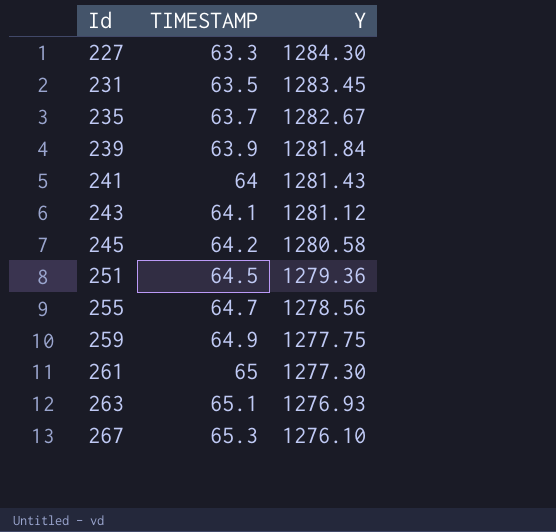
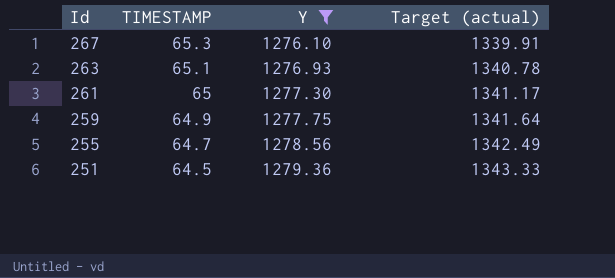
filter: none -> Y <= 1279.36
row order: Id ascending -> Id descending
column Target (actual) | formula: none -> [Y] * 1.05

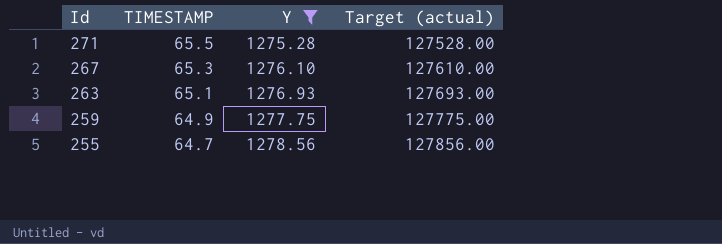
column Target (actual) | formula: [Y] * 1.05 -> [Y] * 100
row 261: 65 | 1277.30 | 1341.17 -> none
row 251: 64.5 | 1279.36 | 1343.33 -> none
row 271: none -> 65.5 | 1275.28 | 127528.00

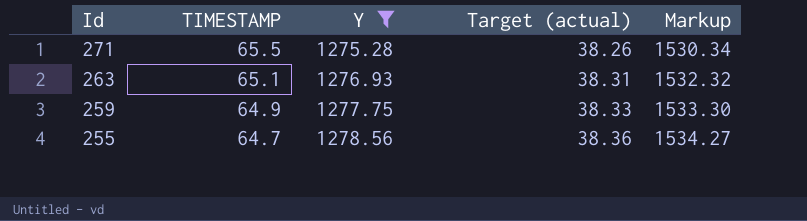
column Target (actual) | formula: [Y] * 100 -> [Y] * 0.03
column Markup | formula: none -> [Y] * 1.2
row 267: 65.3 | 1276.10 | 127610.00 -> none

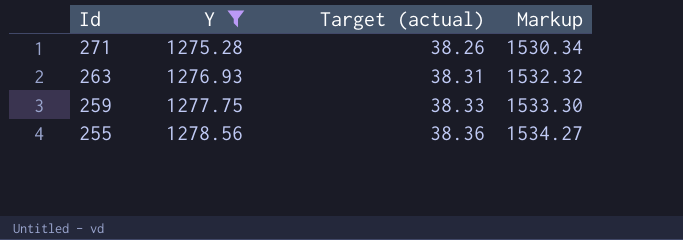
column TIMESTAMP | position: 2 -> none

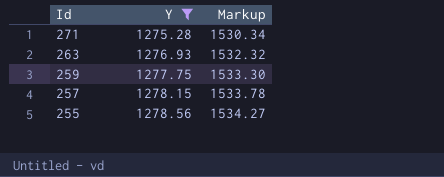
column Target (actual) | formula: [Y] * 0.03 -> none
row 257: none -> 1278.15 | 1533.78

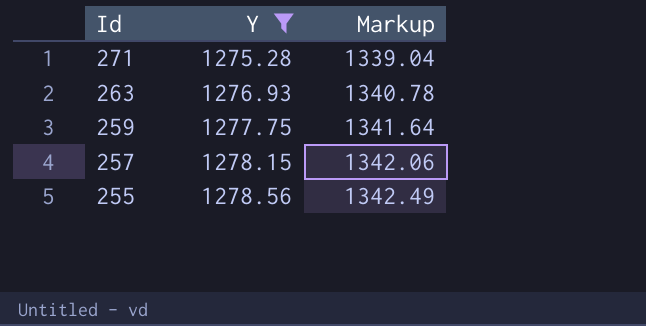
column Markup | formula: [Y] * 1.2 -> [Y] * 1.05

